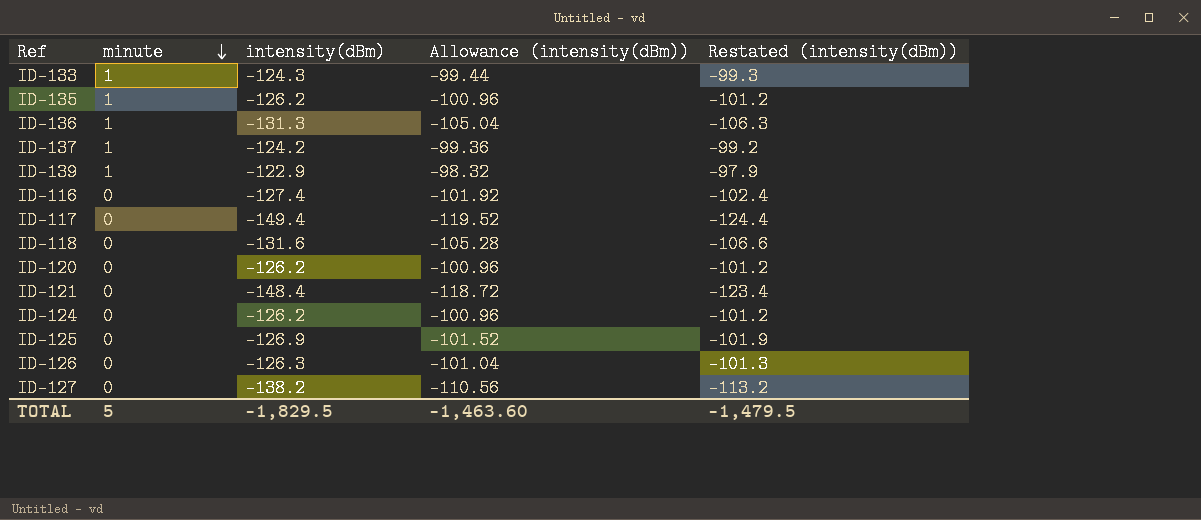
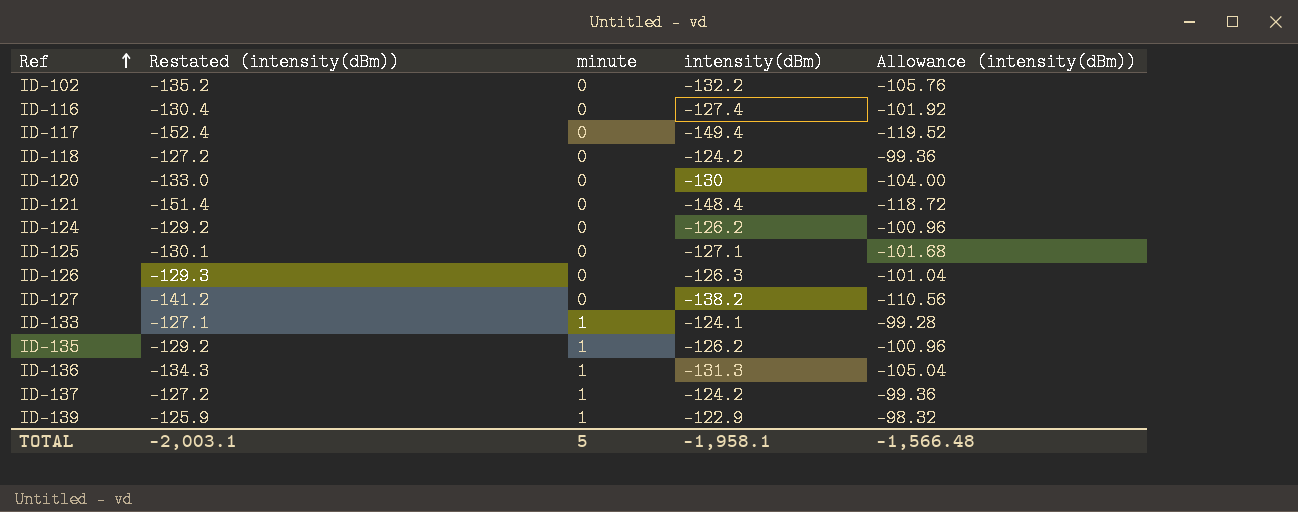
row order: minute descending -> Ref ascending
column Restated (intensity(dBm)) | formula: [intensity(dBm)] + 25 -> [intensity(dBm)] - 3
column Restated (intensity(dBm)) | position: 5 -> 2
row ID-102: none -> -135.2 | 0 | -132.2 | -105.76
ID-118 | intensity(dBm): -131.6 -> -124.2
ID-118 | Allowance (intensity(dBm)): -105.28 -> -99.36
ID-120 | intensity(dBm): -126.2 -> -130
ID-120 | Allowance (intensity(dBm)): -100.96 -> -104.00
ID-125 | intensity(dBm): -126.9 -> -127.1
ID-125 | Allowance (intensity(dBm)): -101.52 -> -101.68
ID-133 | intensity(dBm): -124.3 -> -124.1
ID-133 | Allowance (intensity(dBm)): -99.44 -> -99.28
TOTAL | Restated (intensity(dBm)): -1,479.5 -> -2,003.1
TOTAL | intensity(dBm): -1,829.5 -> -1,958.1
TOTAL | Allowance (intensity(dBm)): -1,463.60 -> -1,566.48

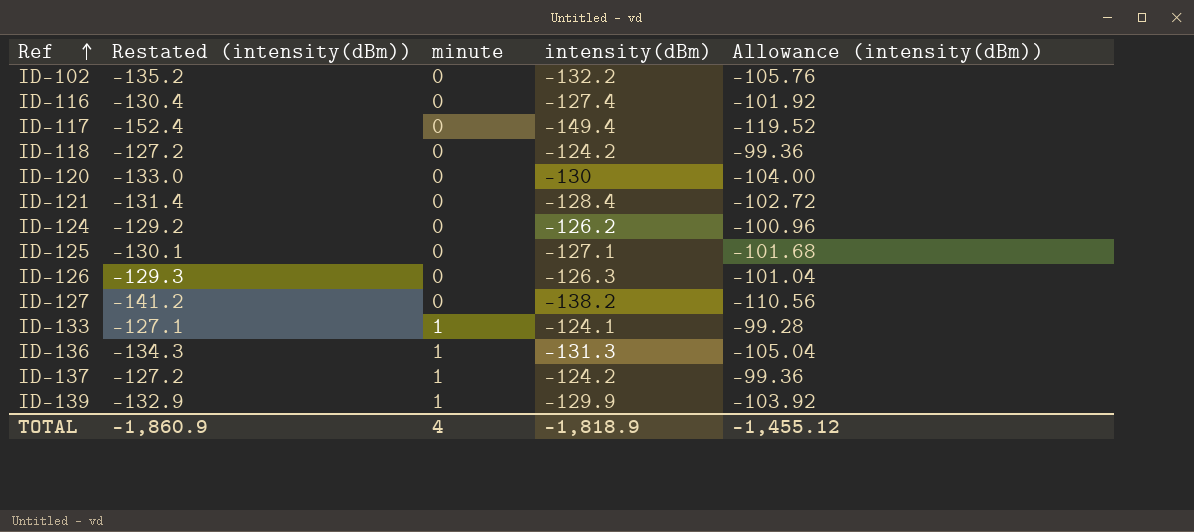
row ID-135: -129.2 | 1 | -126.2 | -100.96 -> none
ID-121 | Restated (intensity(dBm)): -151.4 -> -131.4
ID-121 | intensity(dBm): -148.4 -> -128.4
ID-121 | Allowance (intensity(dBm)): -118.72 -> -102.72
ID-139 | Restated (intensity(dBm)): -125.9 -> -132.9
ID-139 | intensity(dBm): -122.9 -> -129.9
ID-139 | Allowance (intensity(dBm)): -98.32 -> -103.92
TOTAL | Restated (intensity(dBm)): -2,003.1 -> -1,860.9
TOTAL | minute: 5 -> 4
TOTAL | intensity(dBm): -1,958.1 -> -1,818.9
TOTAL | Allowance (intensity(dBm)): -1,566.48 -> -1,455.12

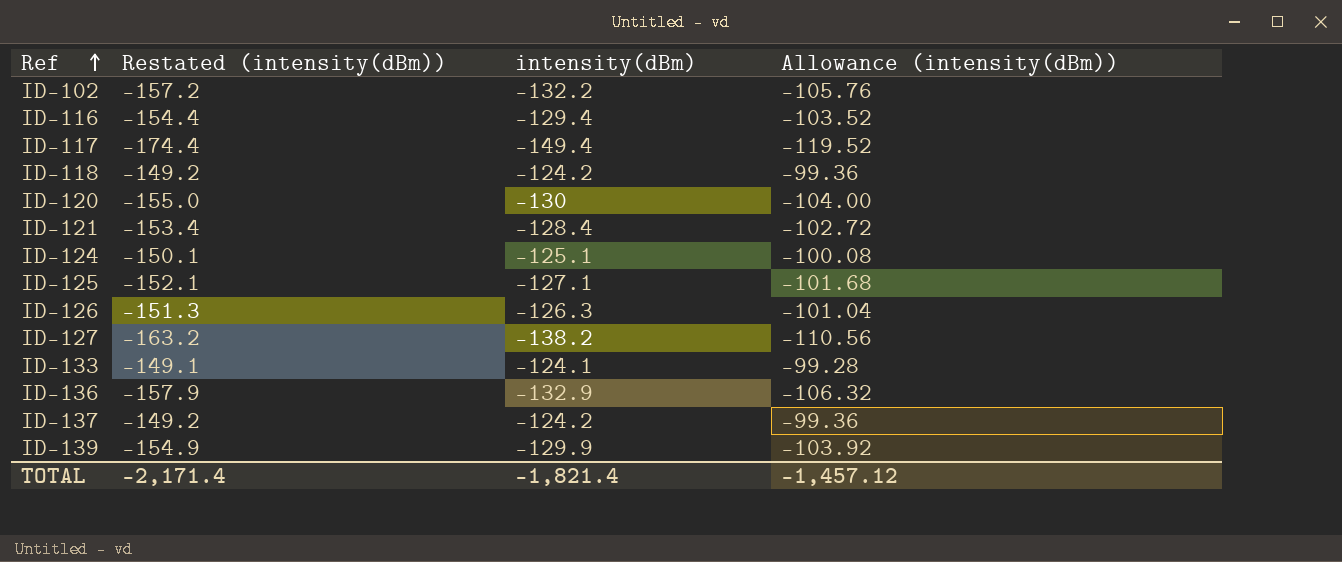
column minute | position: 3 -> none
column Restated (intensity(dBm)) | formula: [intensity(dBm)] - 3 -> [intensity(dBm)] - 25
ID-116 | intensity(dBm): -127.4 -> -129.4
ID-116 | Allowance (intensity(dBm)): -101.92 -> -103.52
ID-124 | intensity(dBm): -126.2 -> -125.1
ID-124 | Allowance (intensity(dBm)): -100.96 -> -100.08
ID-136 | intensity(dBm): -131.3 -> -132.9
ID-136 | Allowance (intensity(dBm)): -105.04 -> -106.32
TOTAL | Restated (intensity(dBm)): -1,860.9 -> -2,171.4
TOTAL | intensity(dBm): -1,818.9 -> -1,821.4
TOTAL | Allowance (intensity(dBm)): -1,455.12 -> -1,457.12

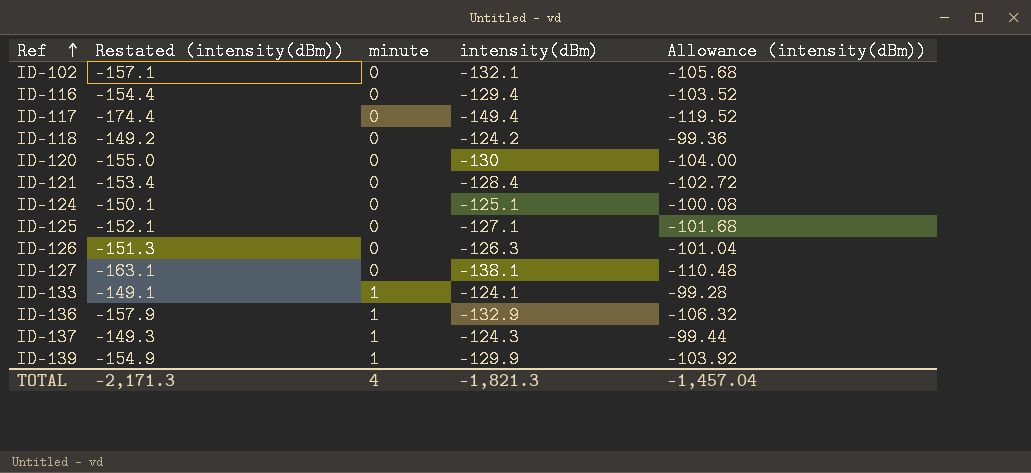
column minute | position: none -> 3
ID-102 | Restated (intensity(dBm)): -157.2 -> -157.1
ID-102 | intensity(dBm): -132.2 -> -132.1
ID-102 | Allowance (intensity(dBm)): -105.76 -> -105.68
ID-127 | Restated (intensity(dBm)): -163.2 -> -163.1
ID-127 | intensity(dBm): -138.2 -> -138.1
ID-127 | Allowance (intensity(dBm)): -110.56 -> -110.48
ID-137 | Restated (intensity(dBm)): -149.2 -> -149.3
ID-137 | intensity(dBm): -124.2 -> -124.3
ID-137 | Allowance (intensity(dBm)): -99.36 -> -99.44
TOTAL | Restated (intensity(dBm)): -2,171.4 -> -2,171.3
TOTAL | intensity(dBm): -1,821.4 -> -1,821.3
TOTAL | Allowance (intensity(dBm)): -1,457.12 -> -1,457.04

